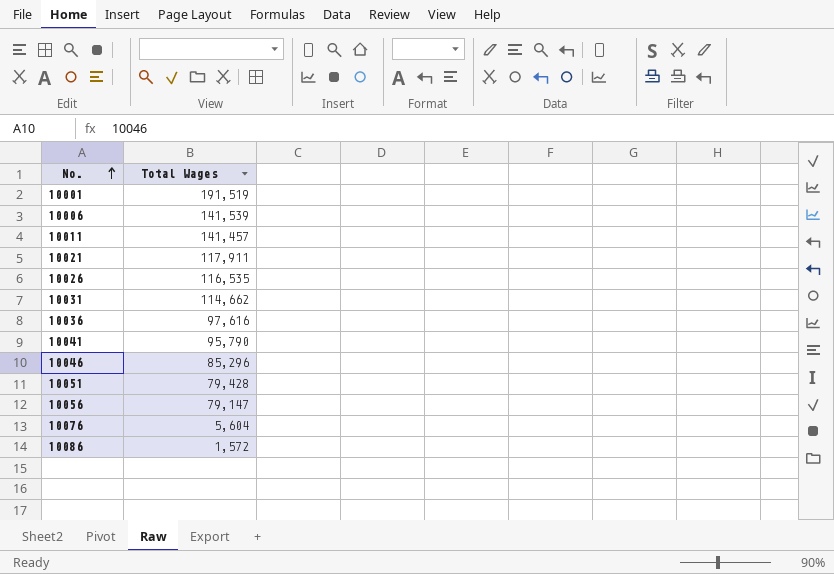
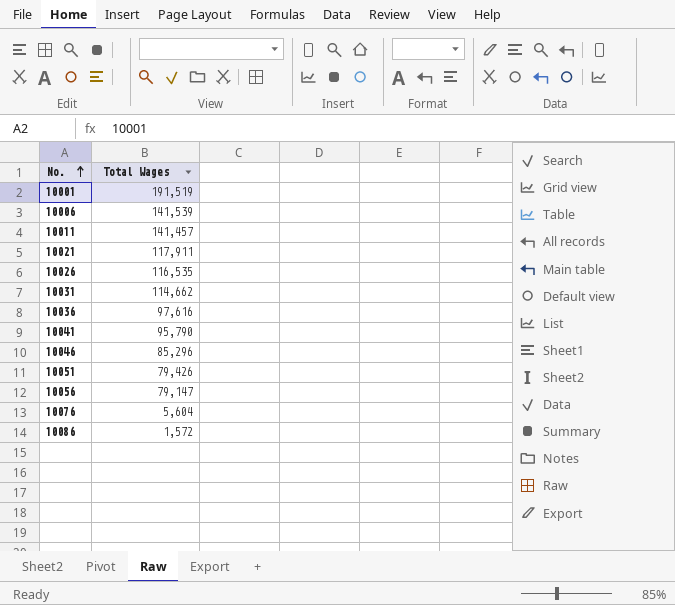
10051 | Total Wages: 79,428 -> 79,426

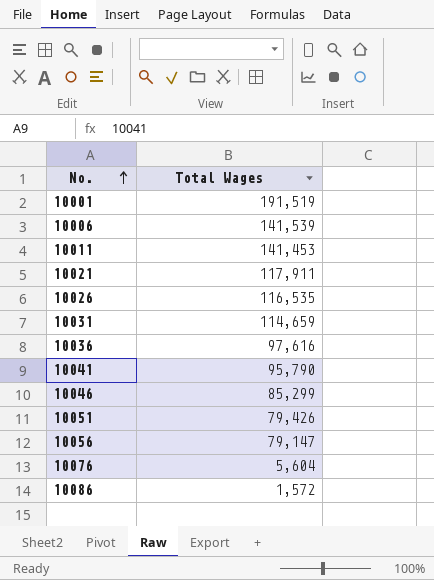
10011 | Total Wages: 141,457 -> 141,453
10031 | Total Wages: 114,662 -> 114,659
10046 | Total Wages: 85,296 -> 85,299

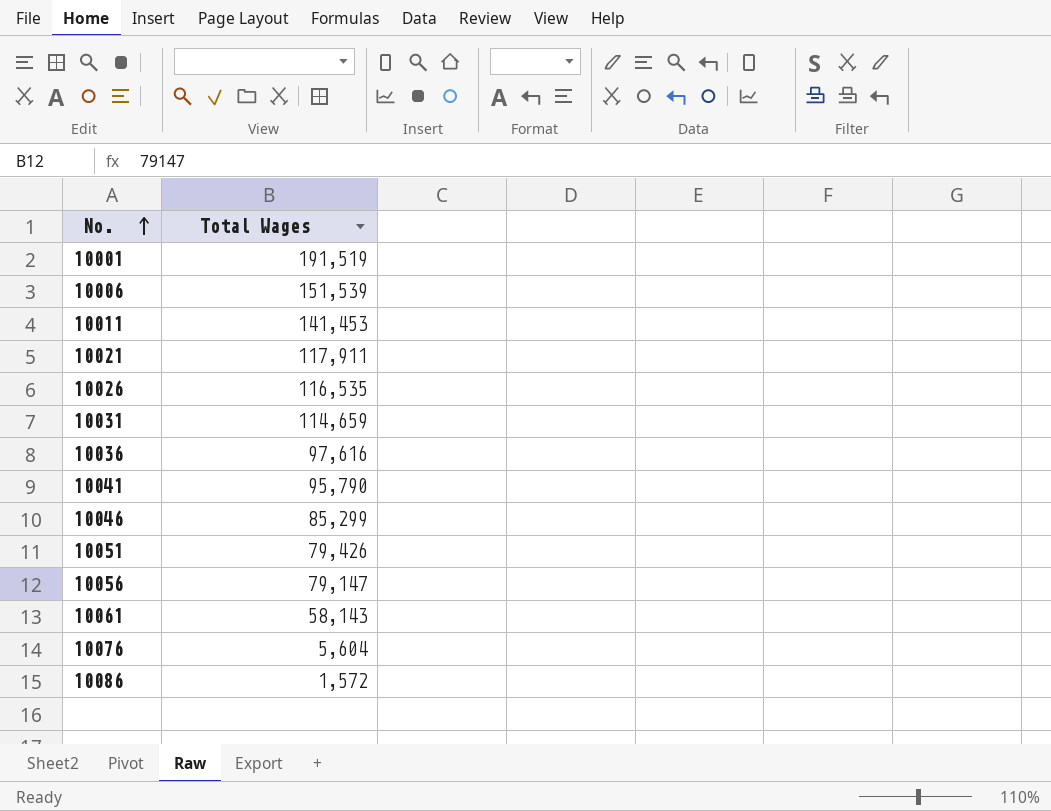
10006 | Total Wages: 141,539 -> 151,539
row 10061: none -> 58,143

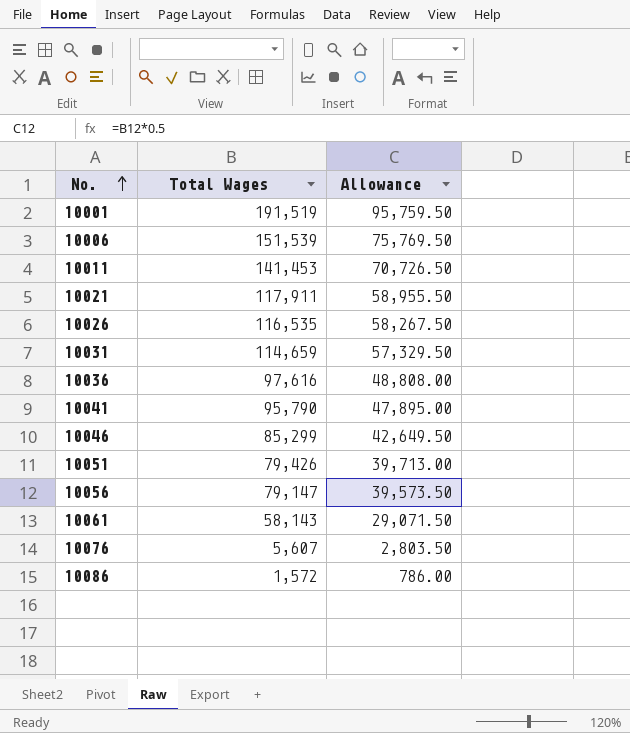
column Allowance | formula: none -> [Total Wages] * 0.5
10076 | Total Wages: 5,604 -> 5,607

